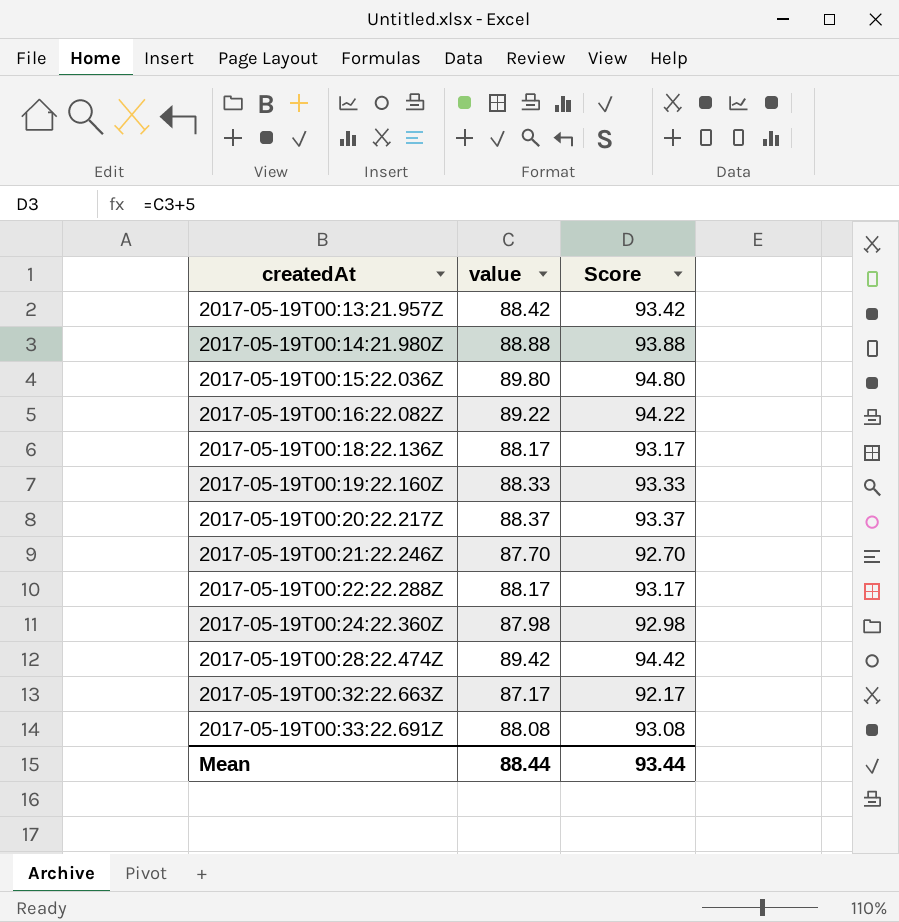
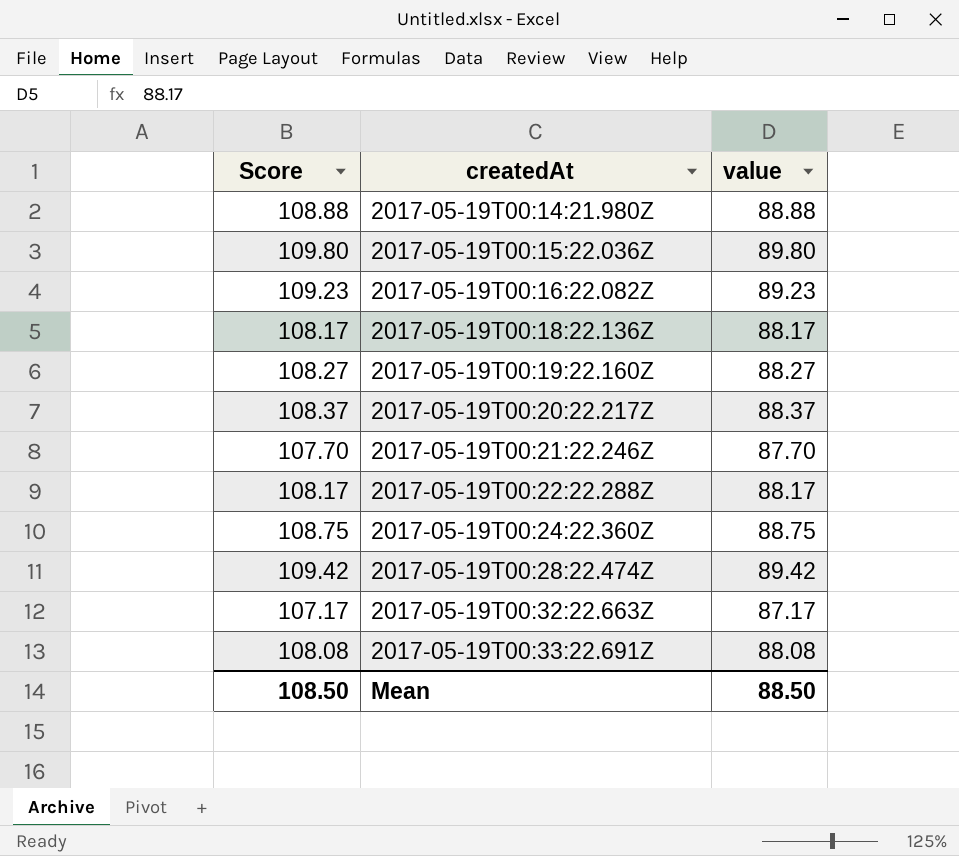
column Score | formula: [value] + 5 -> [value] + 20
column Score | position: 3 -> 1
row 2017-05-19T00:13:21.957Z: 88.42 | 93.42 -> none
2017-05-19T00:16:22.082Z | value: 89.22 -> 89.23
2017-05-19T00:19:22.160Z | value: 88.33 -> 88.27
2017-05-19T00:24:22.360Z | value: 87.98 -> 88.75
Mean | Score: 93.44 -> 108.50
Mean | value: 88.44 -> 88.50

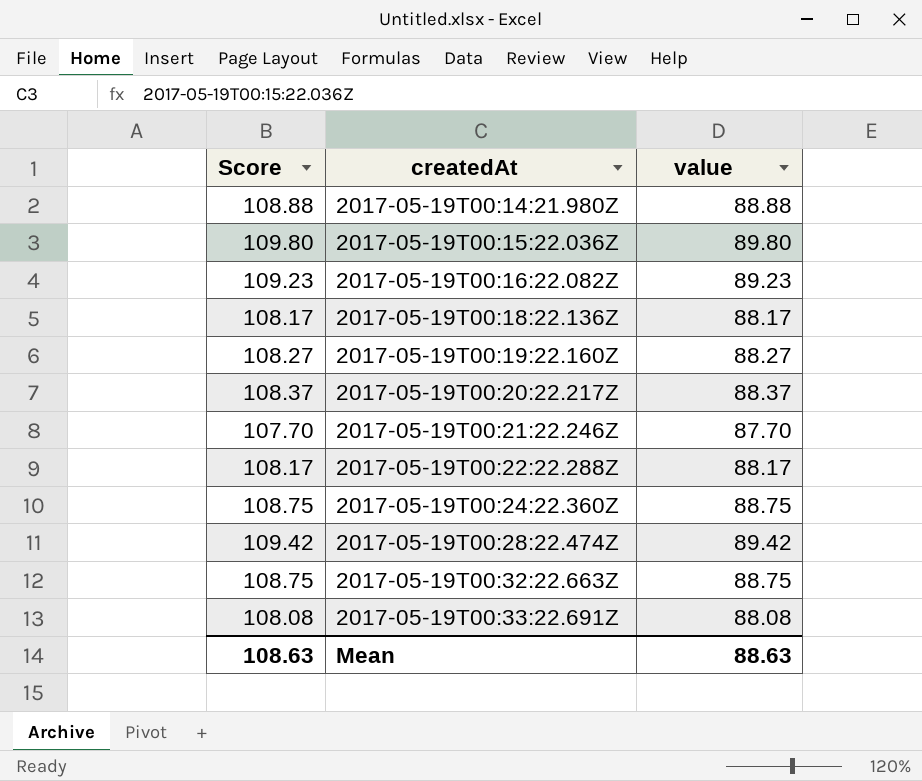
2017-05-19T00:32:22.663Z | Score: 107.17 -> 108.75
2017-05-19T00:32:22.663Z | value: 87.17 -> 88.75
Mean | Score: 108.50 -> 108.63
Mean | value: 88.50 -> 88.63

